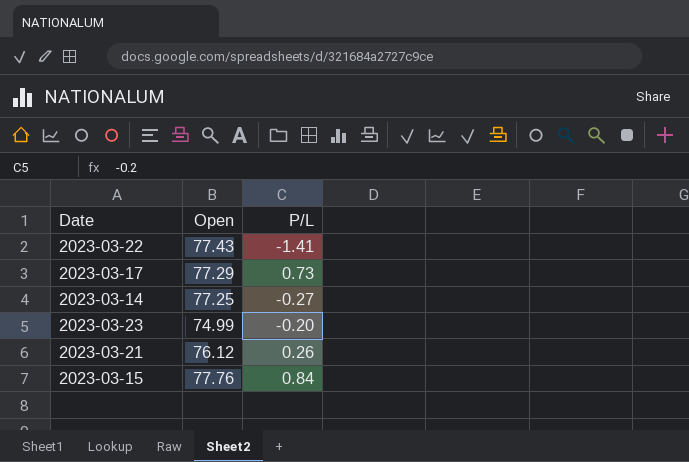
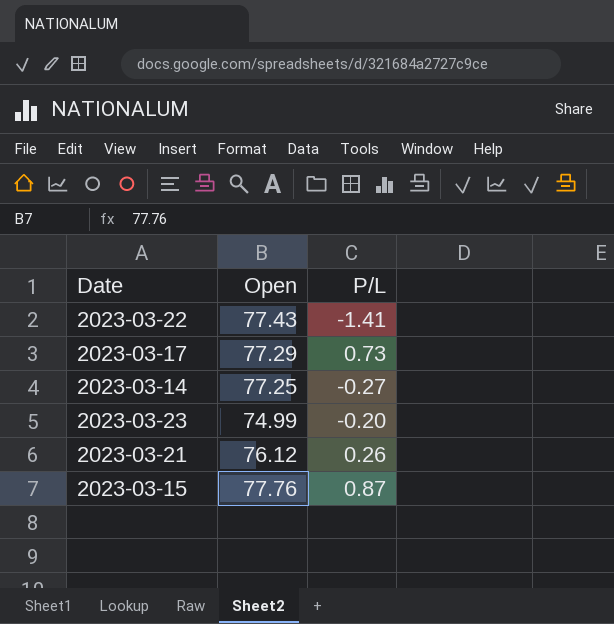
2023-03-15 | P/L: 0.84 -> 0.87

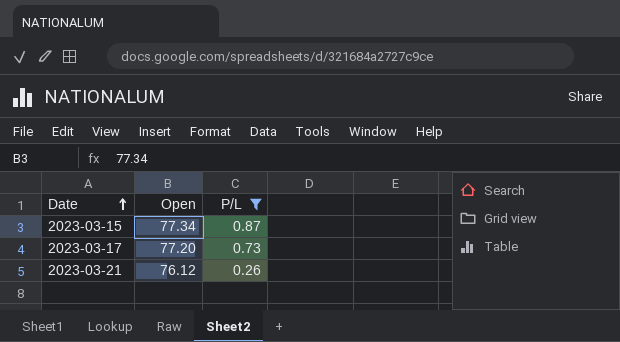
filter: none -> P/L >= 0.26
row order: none -> Date ascending
2023-03-15 | Open: 77.76 -> 77.34
2023-03-17 | Open: 77.29 -> 77.20

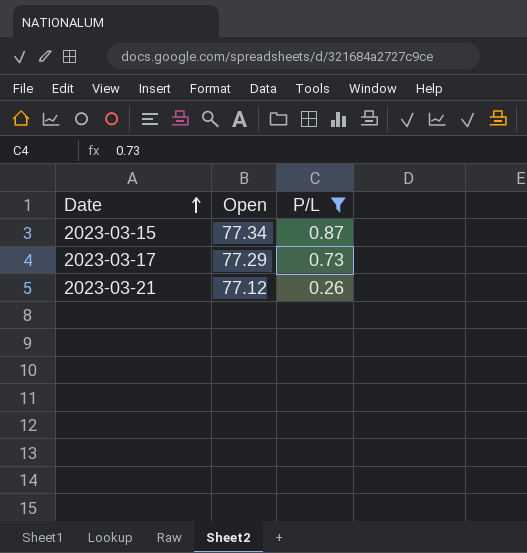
2023-03-17 | Open: 77.20 -> 77.29
2023-03-21 | Open: 76.12 -> 77.12

